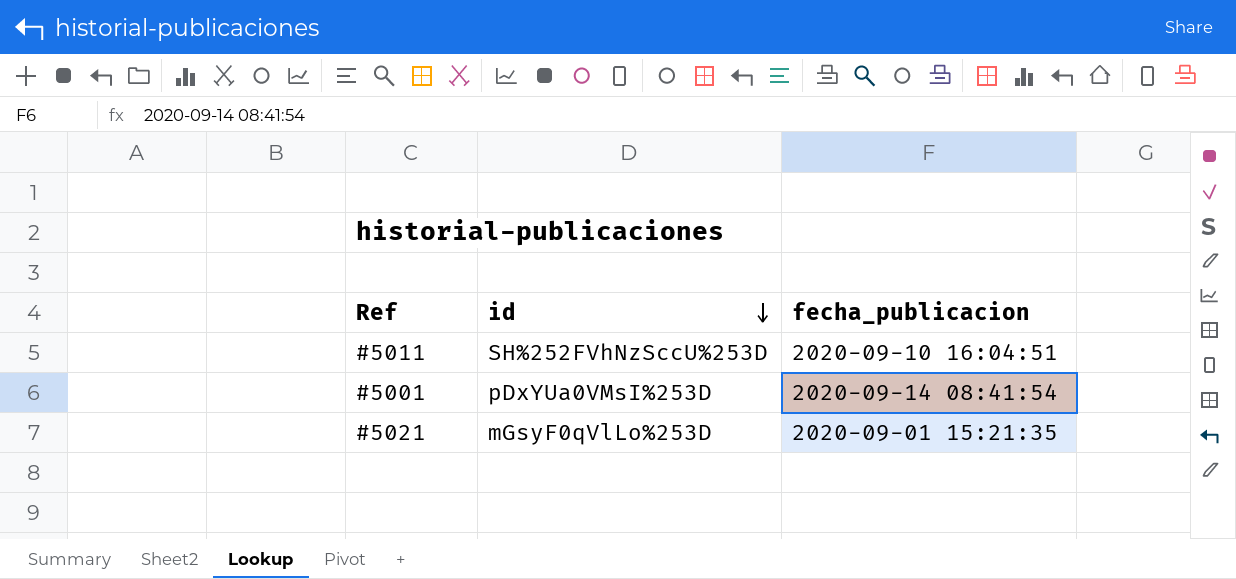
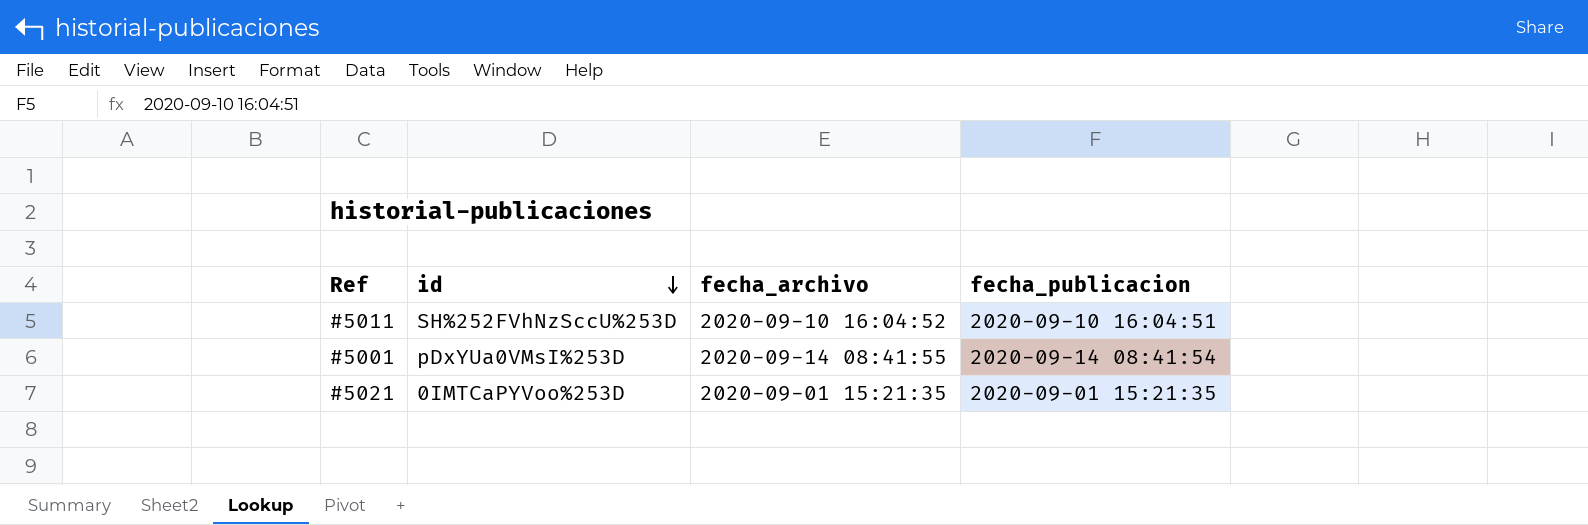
column fecha_archivo | position: none -> 3
#5021 | id: mGsyF0qVlLo%253D -> 0IMTCaPYVoo%253D

